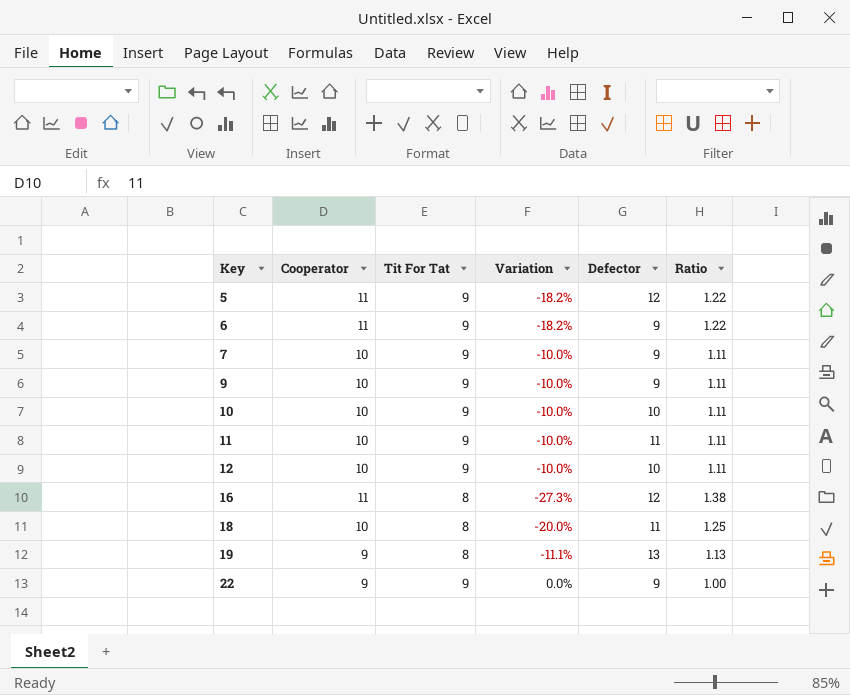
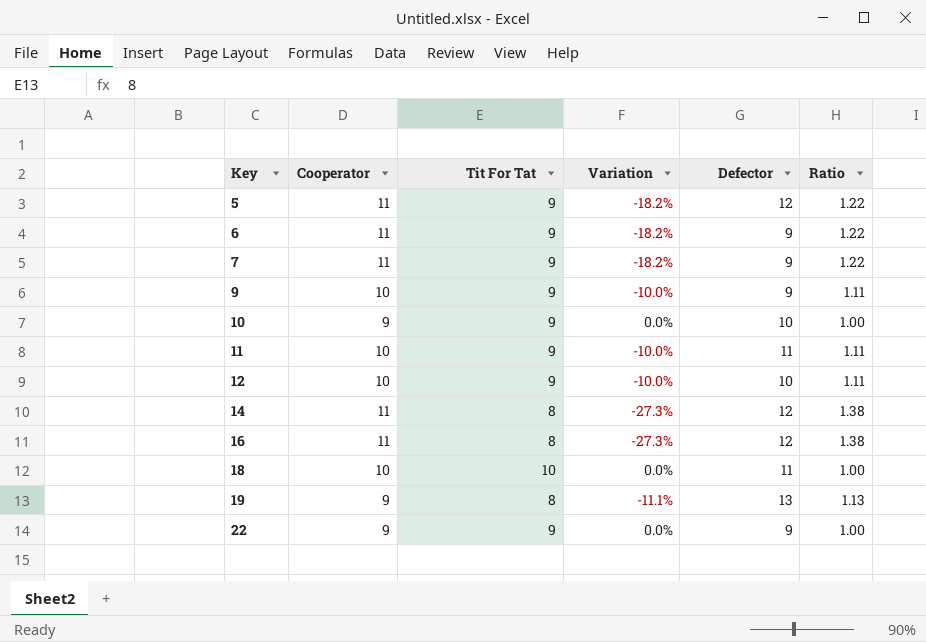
7 | Cooperator: 10 -> 11
7 | Variation: -10.0% -> -18.2%
7 | Ratio: 1.11 -> 1.22
10 | Cooperator: 10 -> 9
10 | Variation: -10.0% -> 0.0%
10 | Ratio: 1.11 -> 1.00
row 14: none -> 11 | 8 | -27.3% | 12 | 1.38
18 | Tit For Tat: 8 -> 10
18 | Variation: -20.0% -> 0.0%
18 | Ratio: 1.25 -> 1.00

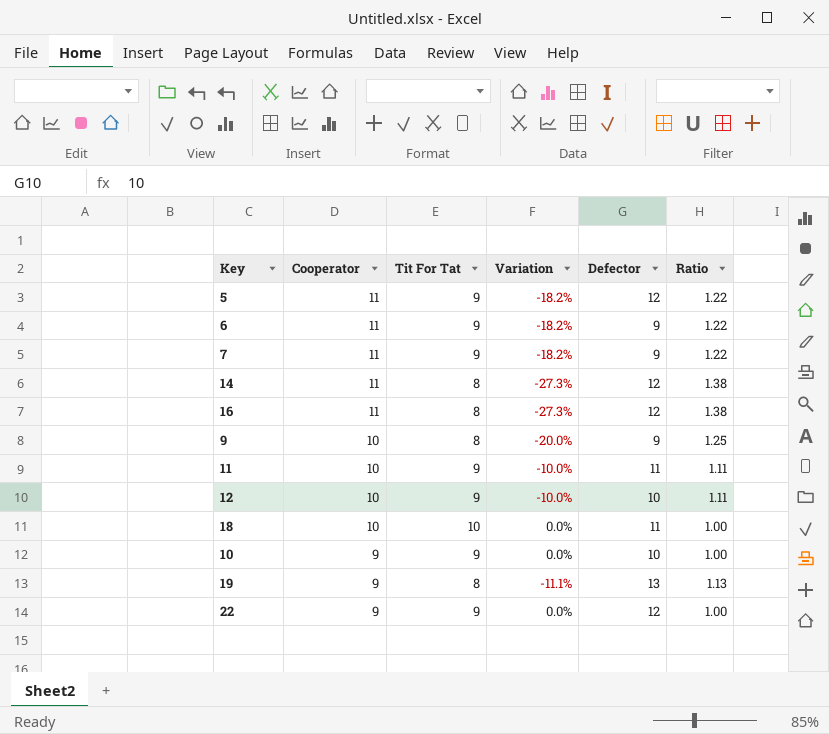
row order: Key ascending -> Cooperator descending
9 | Tit For Tat: 9 -> 8
9 | Variation: -10.0% -> -20.0%
9 | Ratio: 1.11 -> 1.25
22 | Defector: 9 -> 12

